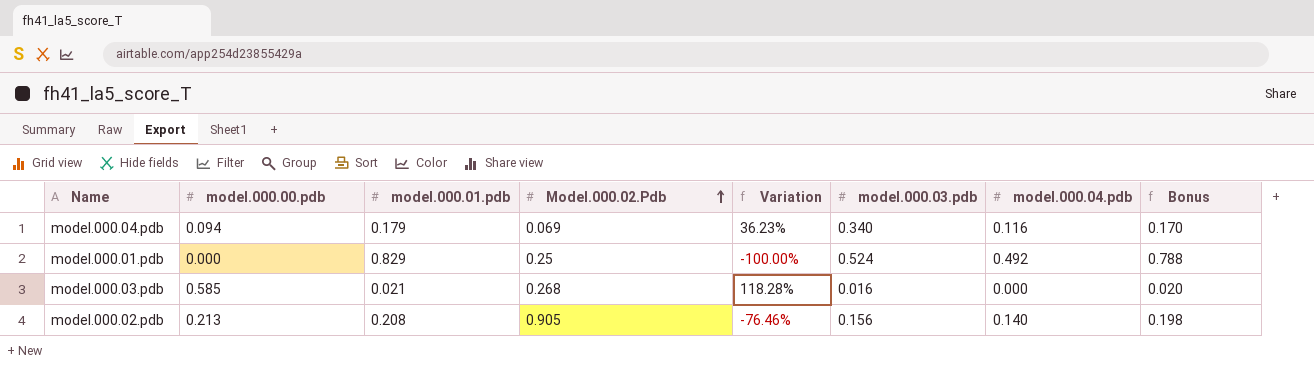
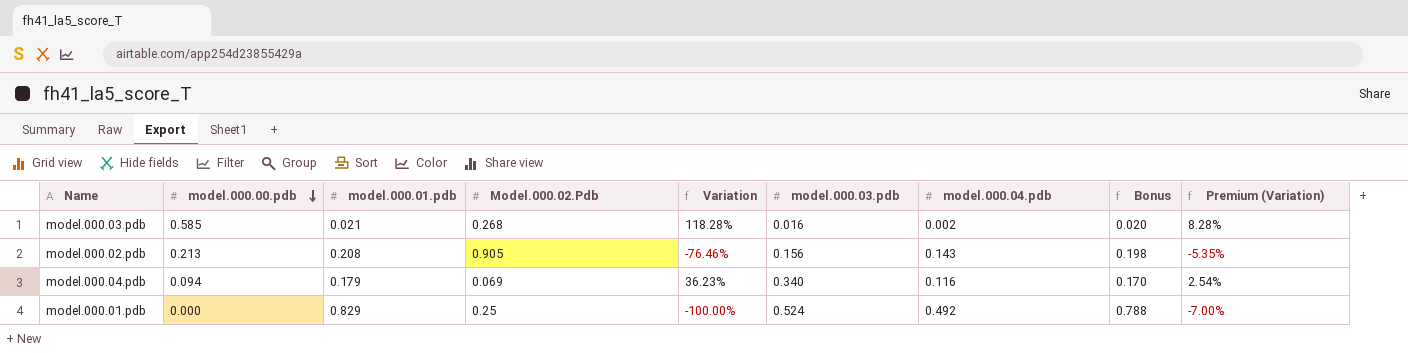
row order: Model.000.02.Pdb ascending -> model.000.00.pdb descending
column Premium (Variation) | formula: none -> [Variation] * 0.07
model.000.03.pdb | model.000.04.pdb: 0.000 -> 0.002
model.000.02.pdb | model.000.04.pdb: 0.140 -> 0.143

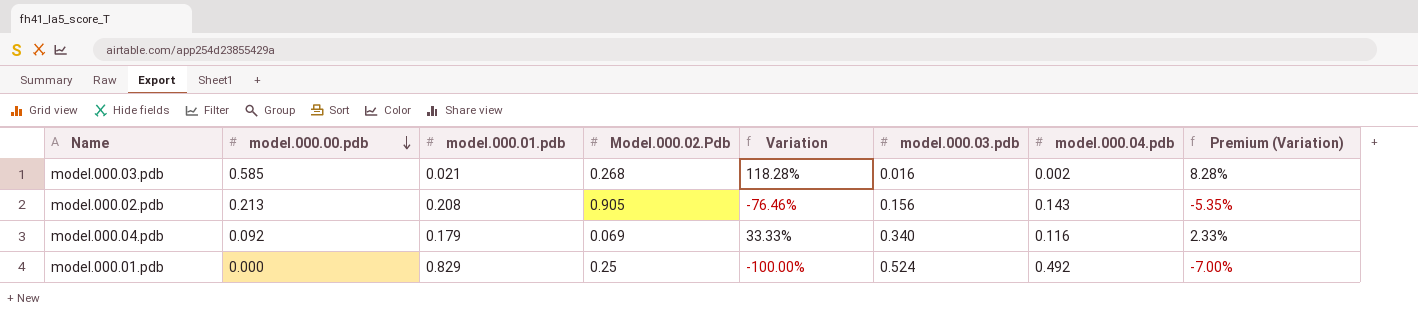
column Bonus | formula: [model.000.01.pdb] * 0.95 -> none
model.000.04.pdb | model.000.00.pdb: 0.094 -> 0.092
model.000.04.pdb | Variation: 36.23% -> 33.33%
model.000.04.pdb | Premium (Variation): 2.54% -> 2.33%

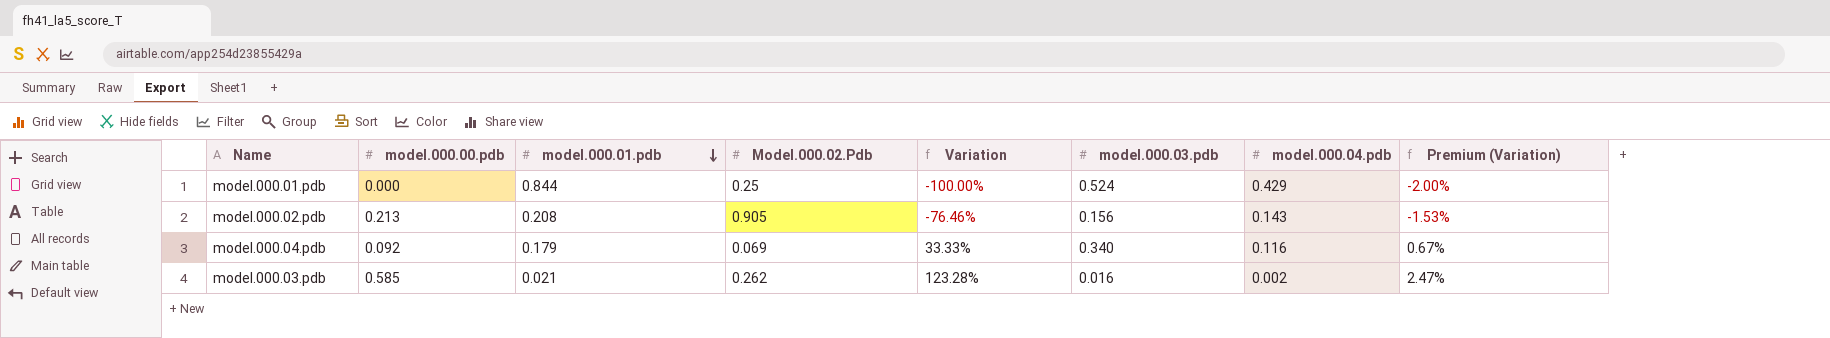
row order: model.000.00.pdb descending -> model.000.01.pdb descending
column Premium (Variation) | formula: [Variation] * 0.07 -> [Variation] * 0.02
model.000.01.pdb | model.000.01.pdb: 0.829 -> 0.844
model.000.01.pdb | model.000.04.pdb: 0.492 -> 0.429
model.000.03.pdb | Model.000.02.Pdb: 0.268 -> 0.262
model.000.03.pdb | Variation: 118.28% -> 123.28%

